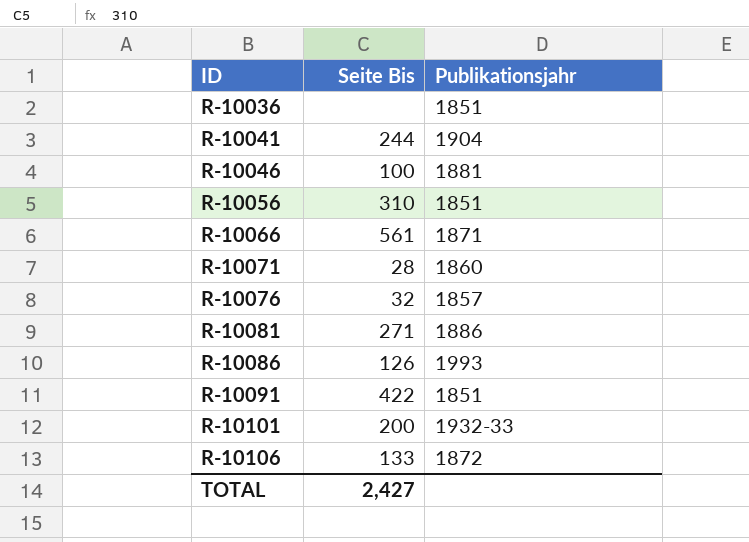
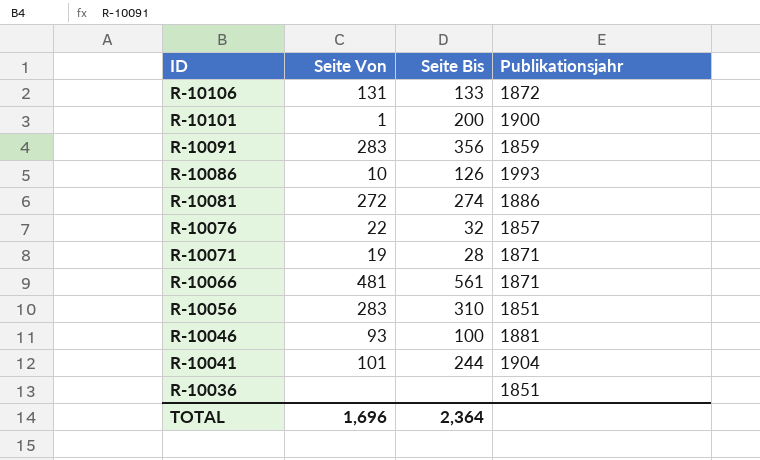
row order: ID ascending -> ID descending
column Seite Von | position: none -> 2
R-10101 | Publikationsjahr: 1932-33 -> 1900
R-10091 | Seite Bis: 422 -> 356
R-10091 | Publikationsjahr: 1851 -> 1859
R-10081 | Seite Bis: 271 -> 274
R-10071 | Publikationsjahr: 1860 -> 1871
TOTAL | Seite Bis: 2,427 -> 2,364

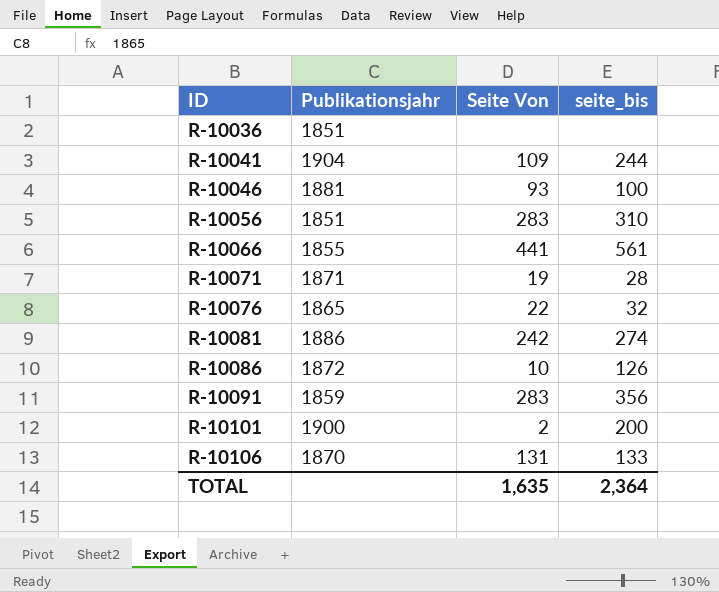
row order: ID descending -> ID ascending
column Publikationsjahr | position: 4 -> 2
column name: Seite Bis -> seite_bis
R-10041 | Seite Von: 101 -> 109
R-10066 | Publikationsjahr: 1871 -> 1855
R-10066 | Seite Von: 481 -> 441
R-10076 | Publikationsjahr: 1857 -> 1865
R-10081 | Seite Von: 272 -> 242
R-10086 | Publikationsjahr: 1993 -> 1872
R-10101 | Seite Von: 1 -> 2
R-10106 | Publikationsjahr: 1872 -> 1870
TOTAL | Seite Von: 1,696 -> 1,635

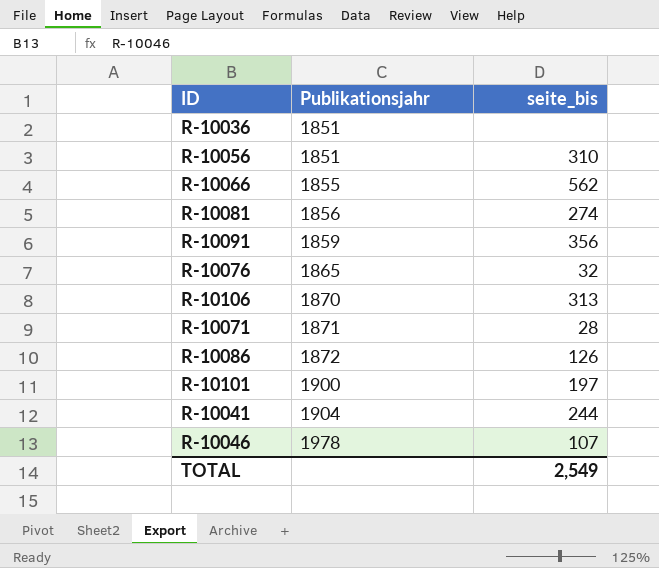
row order: ID ascending -> Publikationsjahr ascending
column Seite Von | position: 3 -> none
R-10066 | seite_bis: 561 -> 562
R-10081 | Publikationsjahr: 1886 -> 1856
R-10106 | seite_bis: 133 -> 313
R-10101 | seite_bis: 200 -> 197
R-10046 | Publikationsjahr: 1881 -> 1978
R-10046 | seite_bis: 100 -> 107
TOTAL | seite_bis: 2,364 -> 2,549

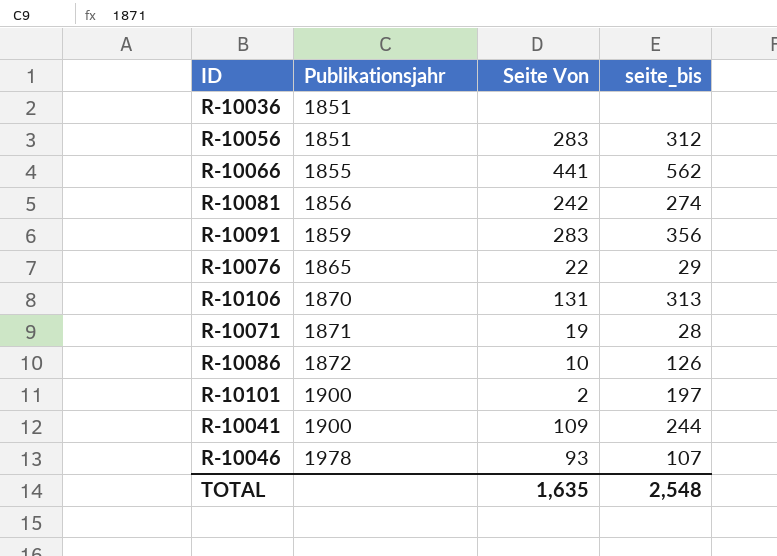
column Seite Von | position: none -> 3
R-10056 | seite_bis: 310 -> 312
R-10076 | seite_bis: 32 -> 29
R-10041 | Publikationsjahr: 1904 -> 1900
TOTAL | seite_bis: 2,549 -> 2,548

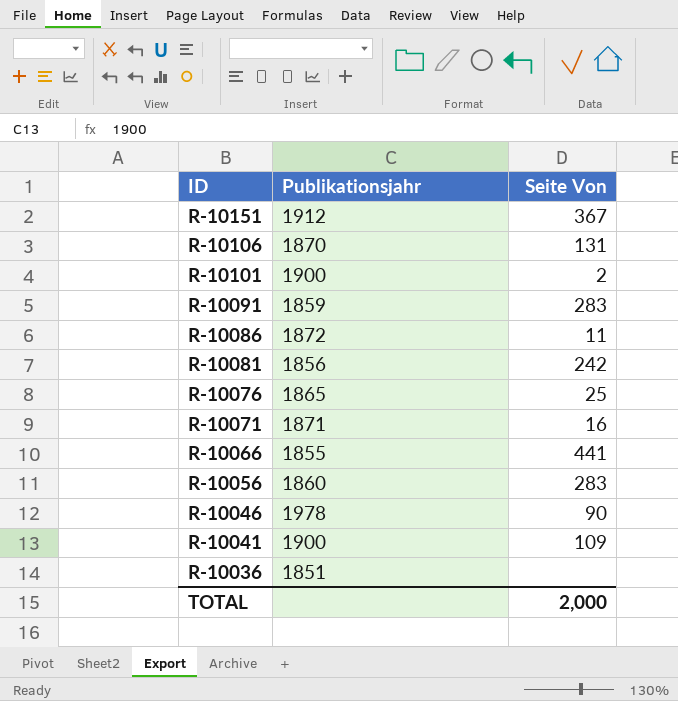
row order: Publikationsjahr ascending -> ID descending
column seite_bis | position: 4 -> none
row R-10151: none -> 1912 | 367
R-10086 | Seite Von: 10 -> 11
R-10076 | Seite Von: 22 -> 25
R-10071 | Seite Von: 19 -> 16
R-10056 | Publikationsjahr: 1851 -> 1860
R-10046 | Seite Von: 93 -> 90
TOTAL | Seite Von: 1,635 -> 2,000

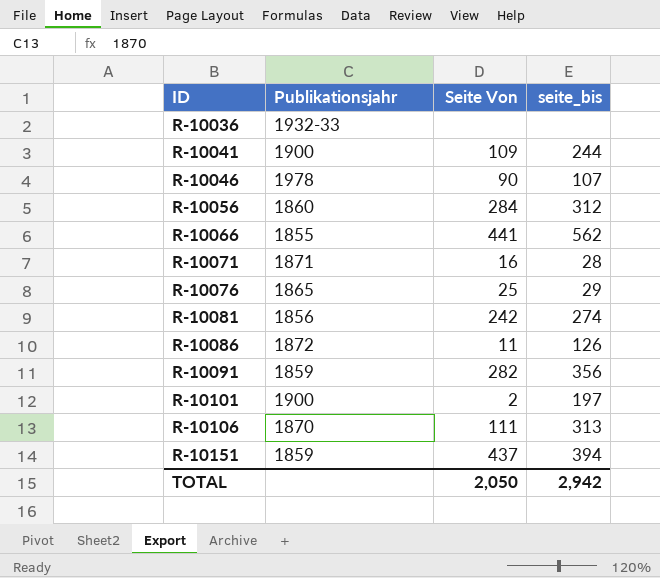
row order: ID descending -> ID ascending
column seite_bis | position: none -> 4
R-10036 | Publikationsjahr: 1851 -> 1932-33
R-10056 | Seite Von: 283 -> 284
R-10091 | Seite Von: 283 -> 282
R-10106 | Seite Von: 131 -> 111
R-10151 | Publikationsjahr: 1912 -> 1859
R-10151 | Seite Von: 367 -> 437
TOTAL | Seite Von: 2,000 -> 2,050

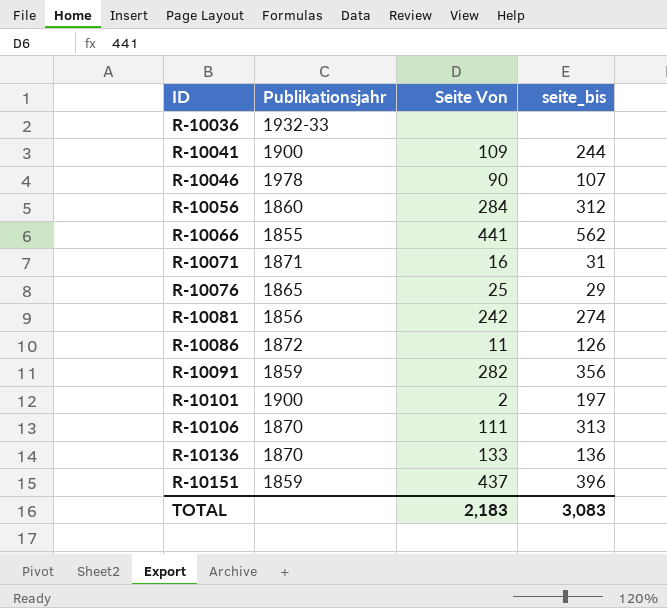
R-10071 | seite_bis: 28 -> 31
row R-10136: none -> 1870 | 133 | 136
R-10151 | seite_bis: 394 -> 396
TOTAL | Seite Von: 2,050 -> 2,183
TOTAL | seite_bis: 2,942 -> 3,083

